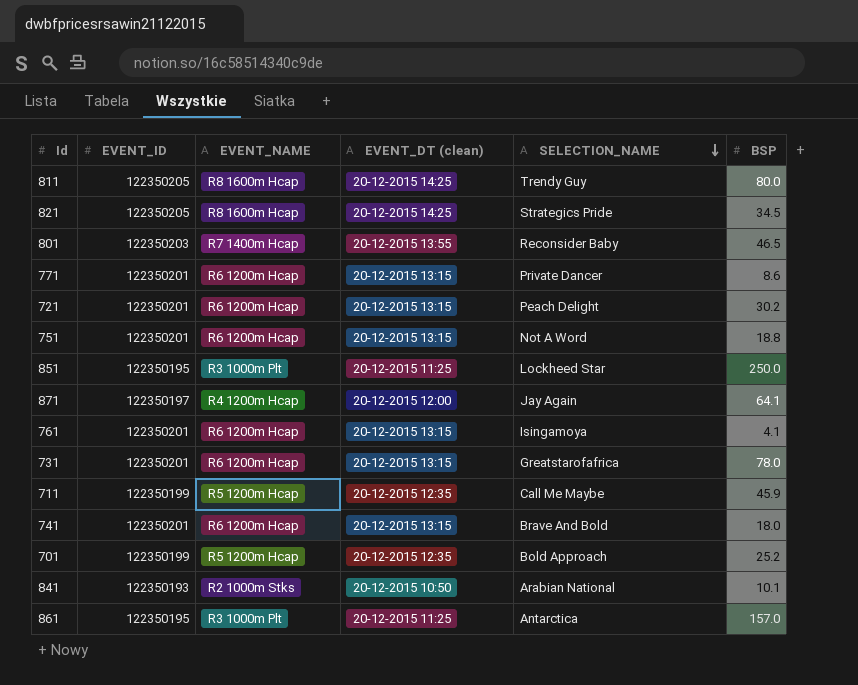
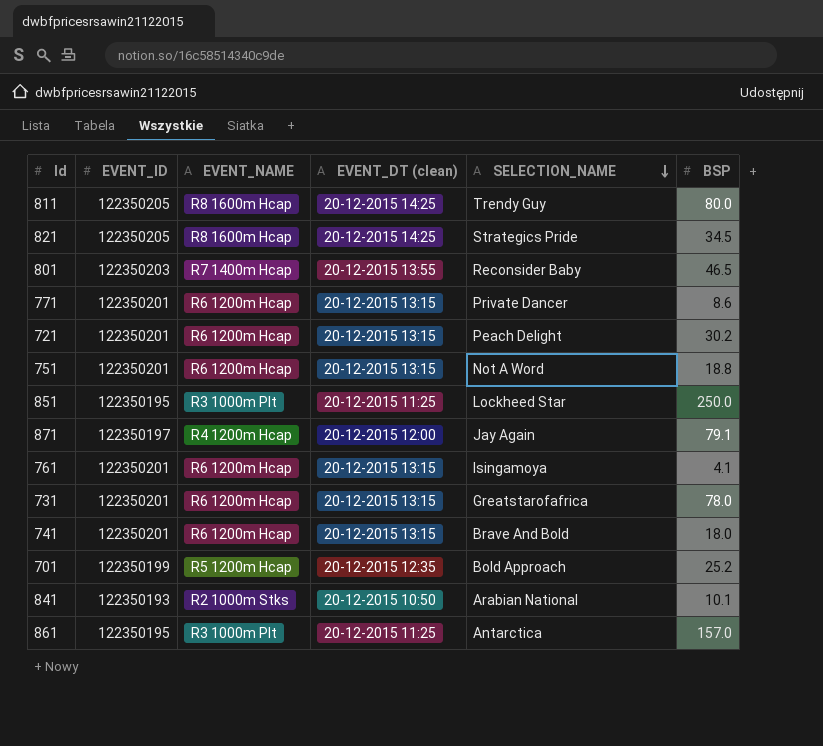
row 711: 122350199 | R5 1200m Hcap | 20-12-2015 12:35 | Call Me Maybe | 45.9 -> none
871 | BSP: 64.1 -> 79.1

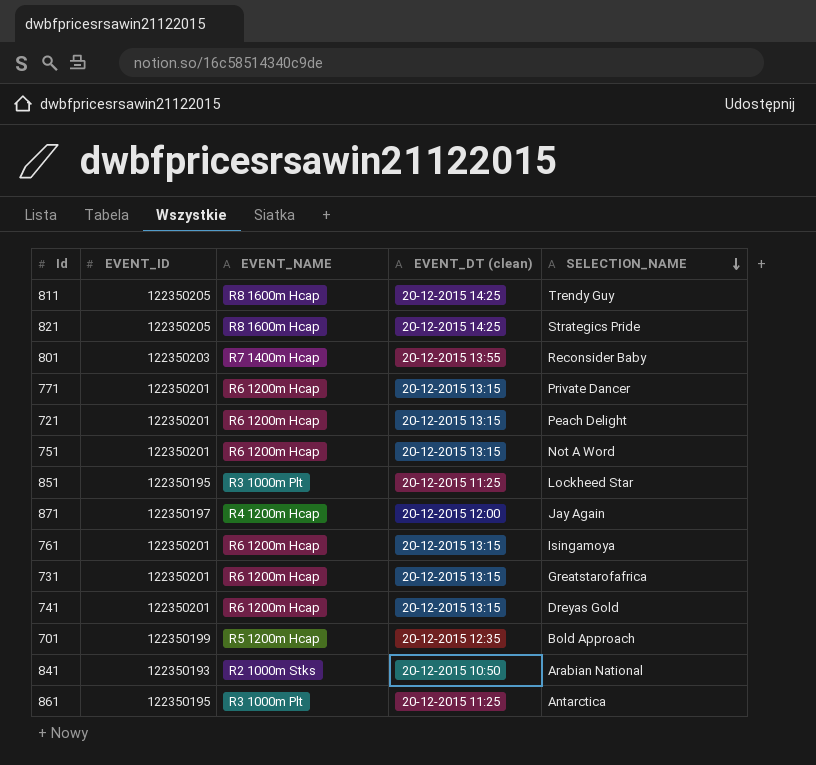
column BSP | position: 6 -> none
741 | SELECTION_NAME: Brave And Bold -> Dreyas Gold

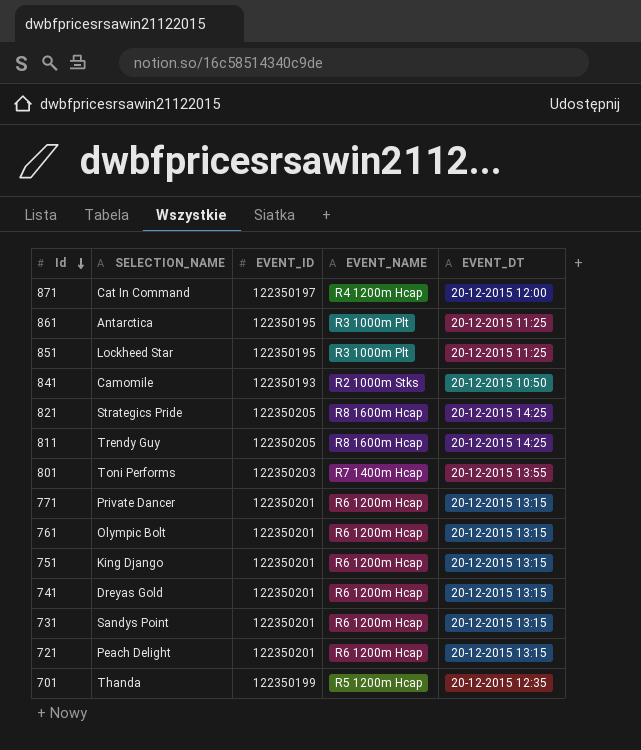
row order: SELECTION_NAME descending -> Id descending
column SELECTION_NAME | position: 5 -> 2
column name: EVENT_DT (clean) -> EVENT_DT
871 | SELECTION_NAME: Jay Again -> Cat In Command
841 | SELECTION_NAME: Arabian National -> Camomile
801 | SELECTION_NAME: Reconsider Baby -> Toni Performs
761 | SELECTION_NAME: Isingamoya -> Olympic Bolt
751 | SELECTION_NAME: Not A Word -> King Django
731 | SELECTION_NAME: Greatstarofafrica -> Sandys Point
701 | SELECTION_NAME: Bold Approach -> Thanda

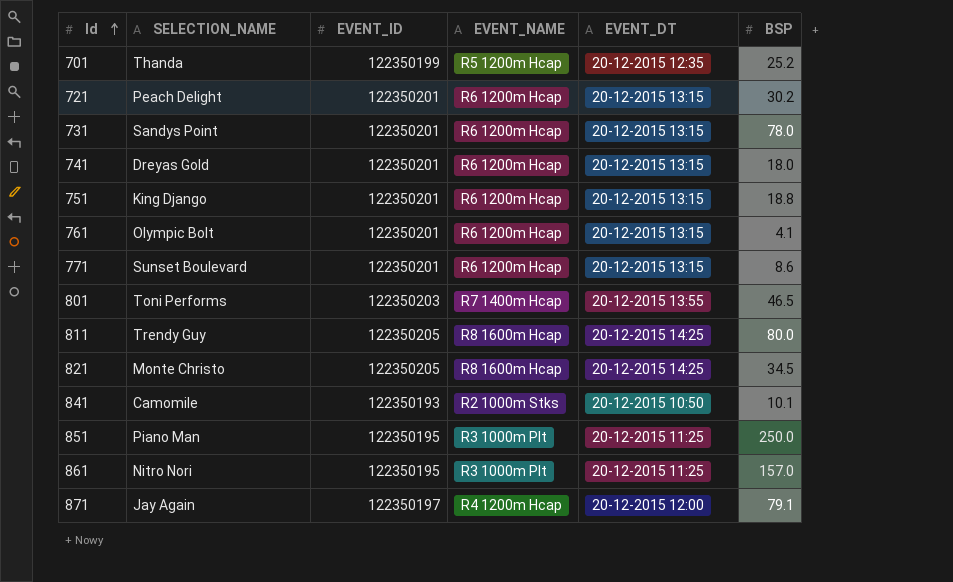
row order: Id descending -> Id ascending
column BSP | position: none -> 6
771 | SELECTION_NAME: Private Dancer -> Sunset Boulevard
821 | SELECTION_NAME: Strategics Pride -> Monte Christo
851 | SELECTION_NAME: Lockheed Star -> Piano Man
861 | SELECTION_NAME: Antarctica -> Nitro Nori
871 | SELECTION_NAME: Cat In Command -> Jay Again

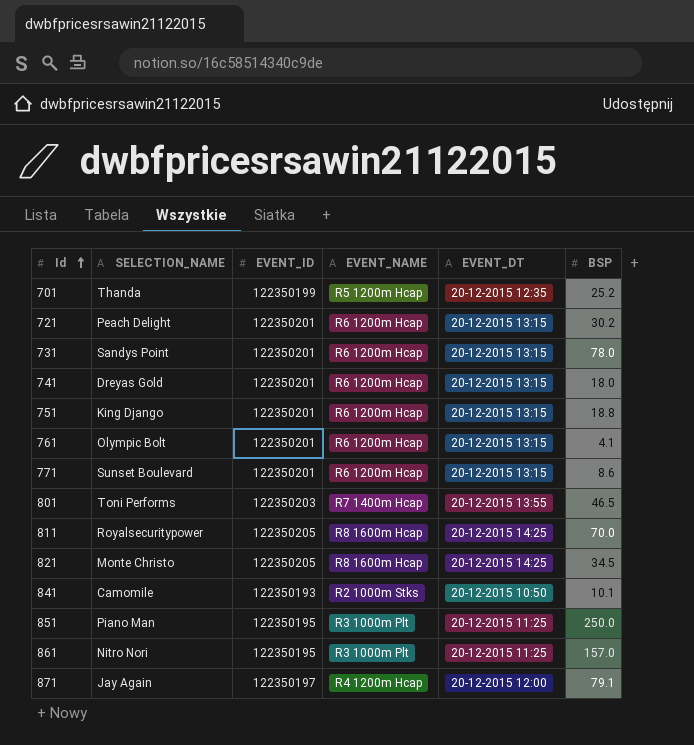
811 | SELECTION_NAME: Trendy Guy -> Royalsecuritypower
811 | BSP: 80.0 -> 70.0

